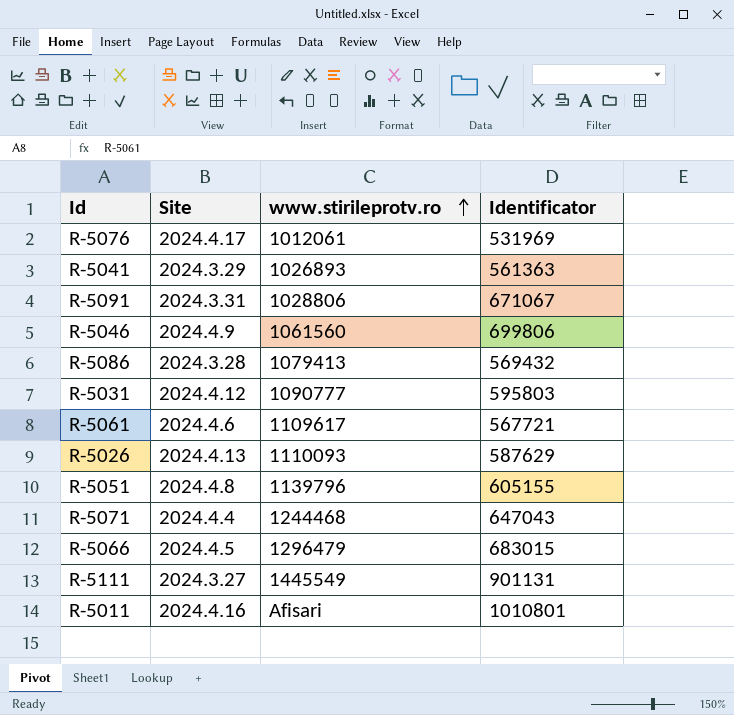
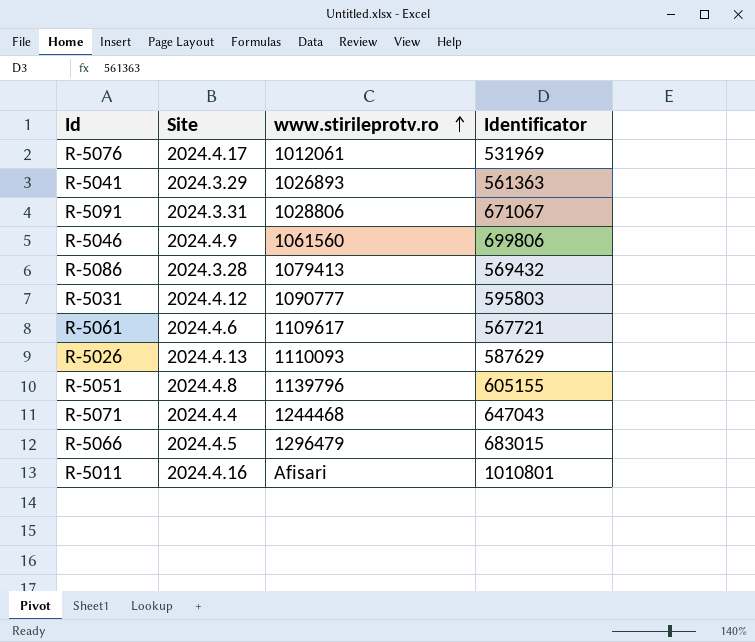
row R-5111: 2024.3.27 | 1445549 | 901131 -> none

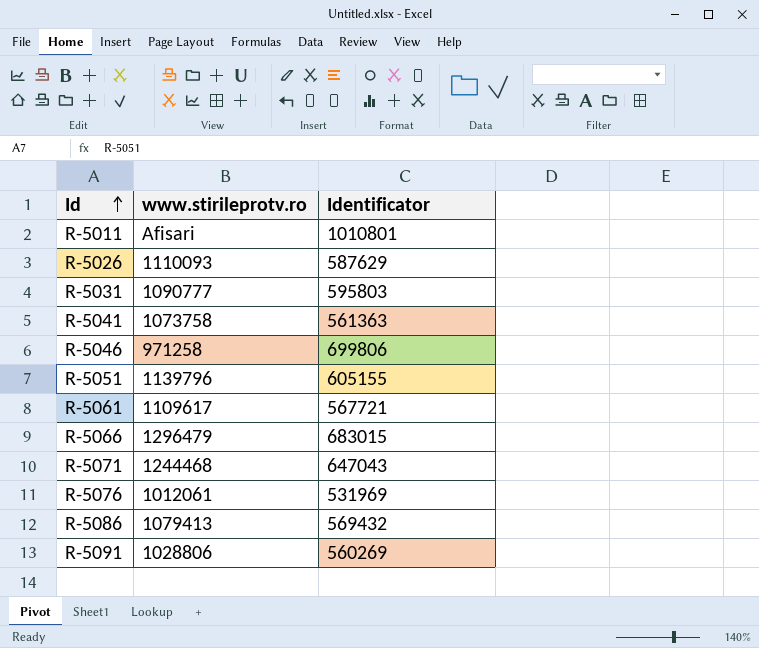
row order: www.stirileprotv.ro ascending -> Id ascending
column Site | position: 2 -> none
R-5041 | www.stirileprotv.ro: 1026893 -> 1073758
R-5046 | www.stirileprotv.ro: 1061560 -> 971258
R-5091 | Identificator: 671067 -> 560269

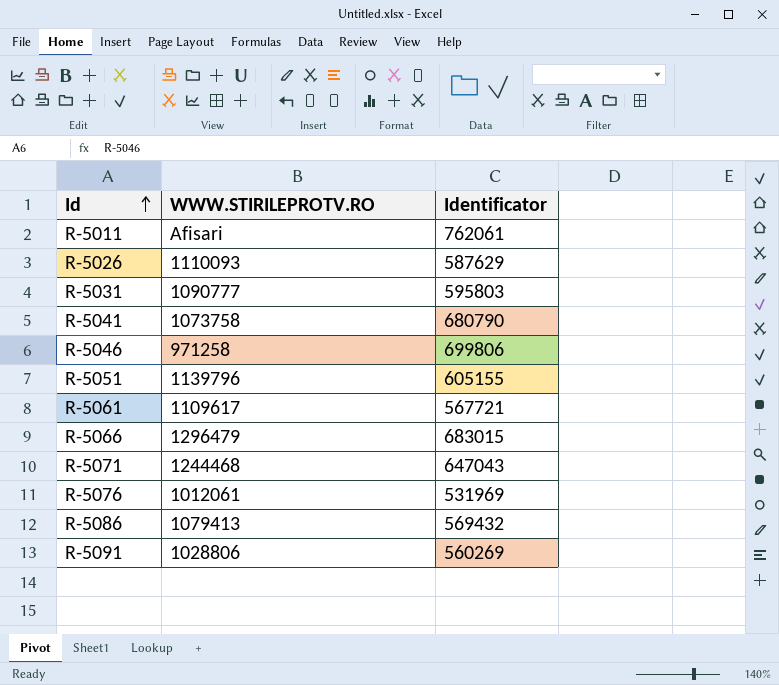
column name: www.stirileprotv.ro -> WWW.STIRILEPROTV.RO
R-5011 | Identificator: 1010801 -> 762061
R-5041 | Identificator: 561363 -> 680790

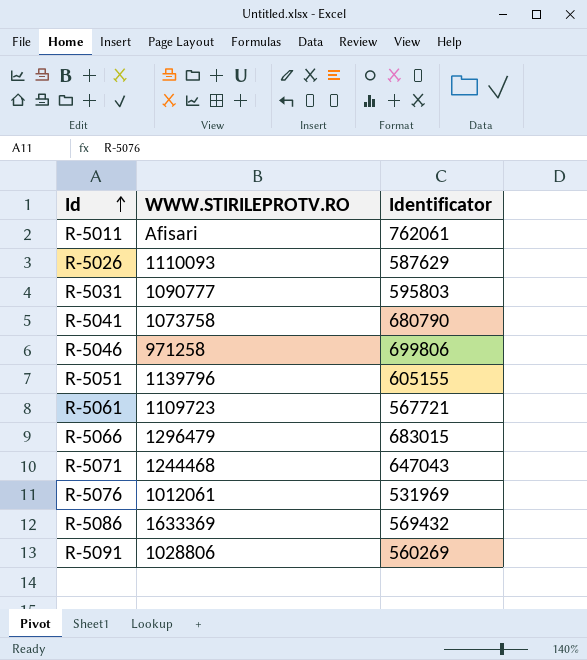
R-5061 | WWW.STIRILEPROTV.RO: 1109617 -> 1109723
R-5086 | WWW.STIRILEPROTV.RO: 1079413 -> 1633369

